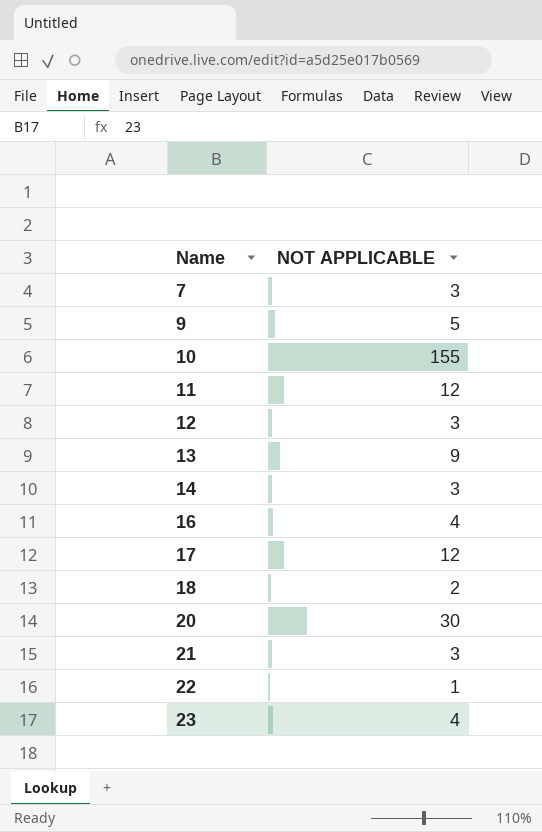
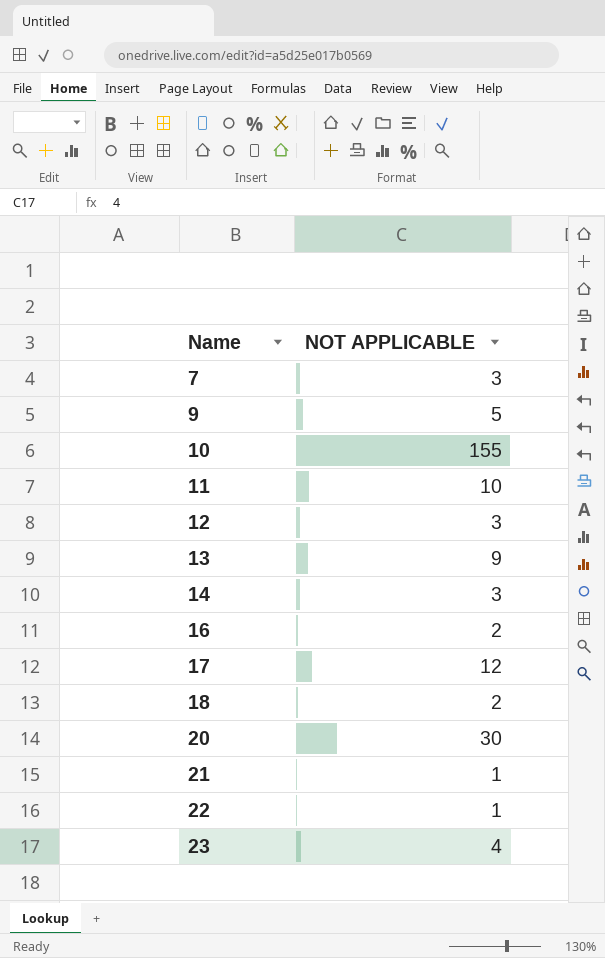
11 | NOT APPLICABLE: 12 -> 10
16 | NOT APPLICABLE: 4 -> 2
21 | NOT APPLICABLE: 3 -> 1

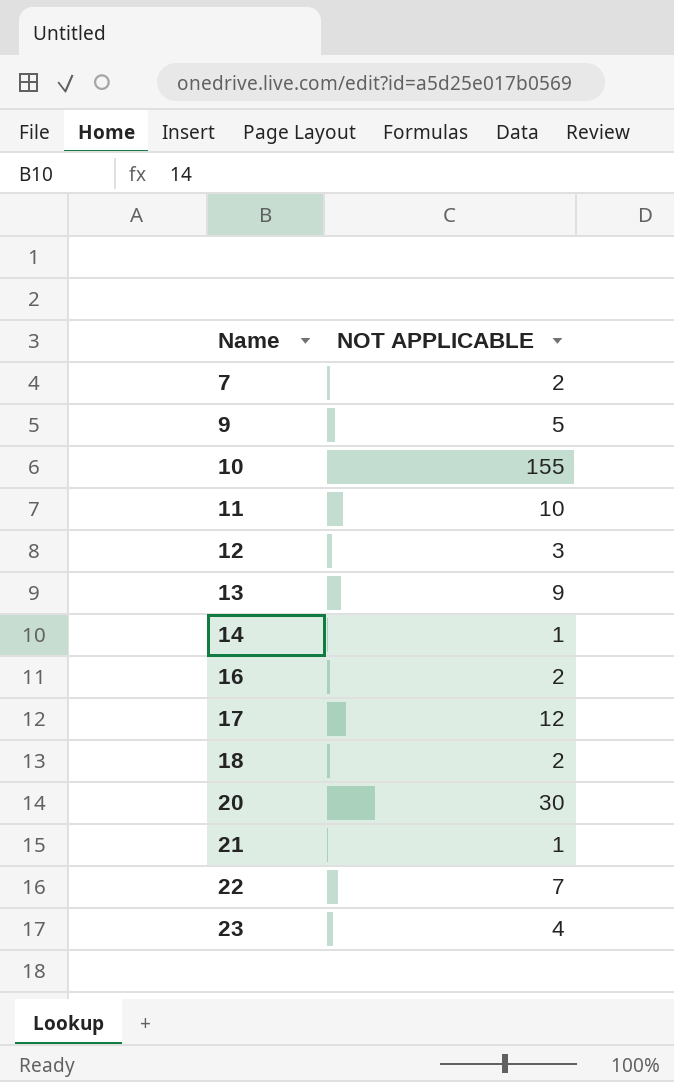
7 | NOT APPLICABLE: 3 -> 2
14 | NOT APPLICABLE: 3 -> 1
22 | NOT APPLICABLE: 1 -> 7

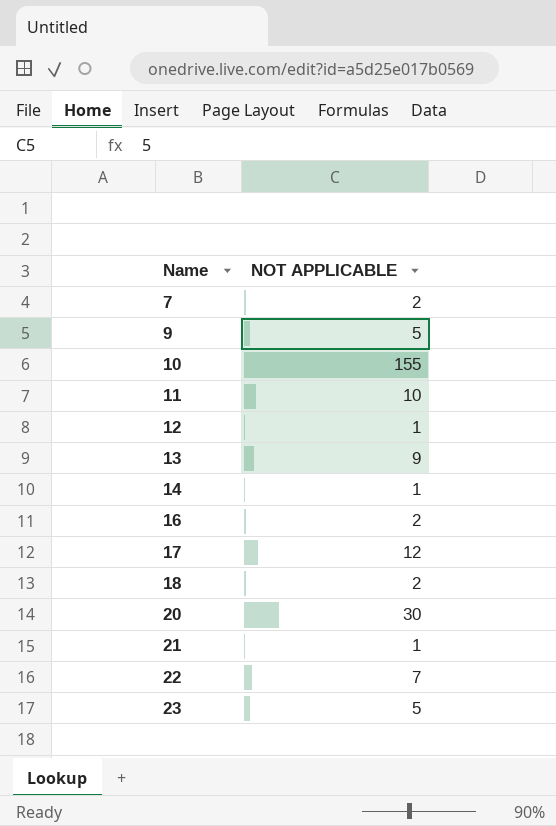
12 | NOT APPLICABLE: 3 -> 1
23 | NOT APPLICABLE: 4 -> 5

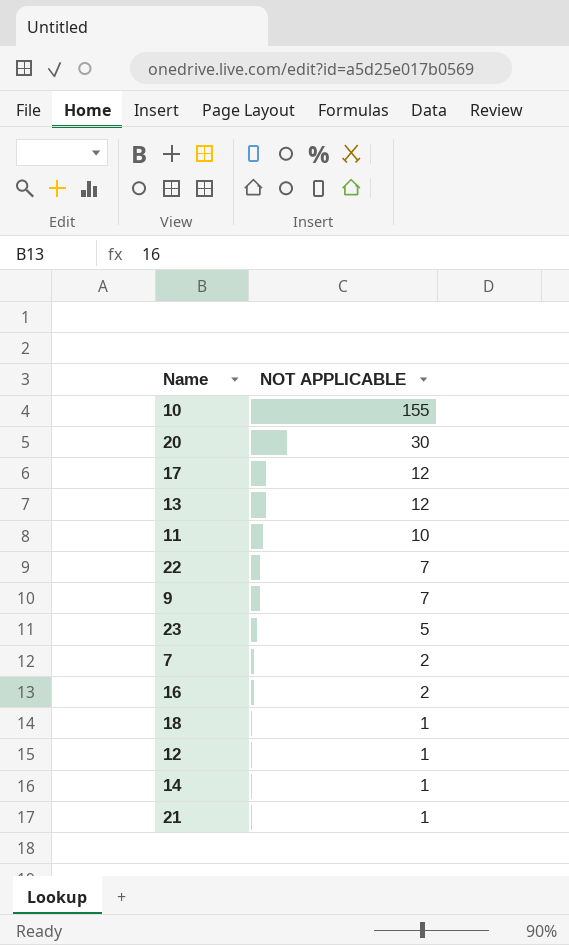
row order: Name ascending -> NOT APPLICABLE descending
13 | NOT APPLICABLE: 9 -> 12
9 | NOT APPLICABLE: 5 -> 7
18 | NOT APPLICABLE: 2 -> 1

